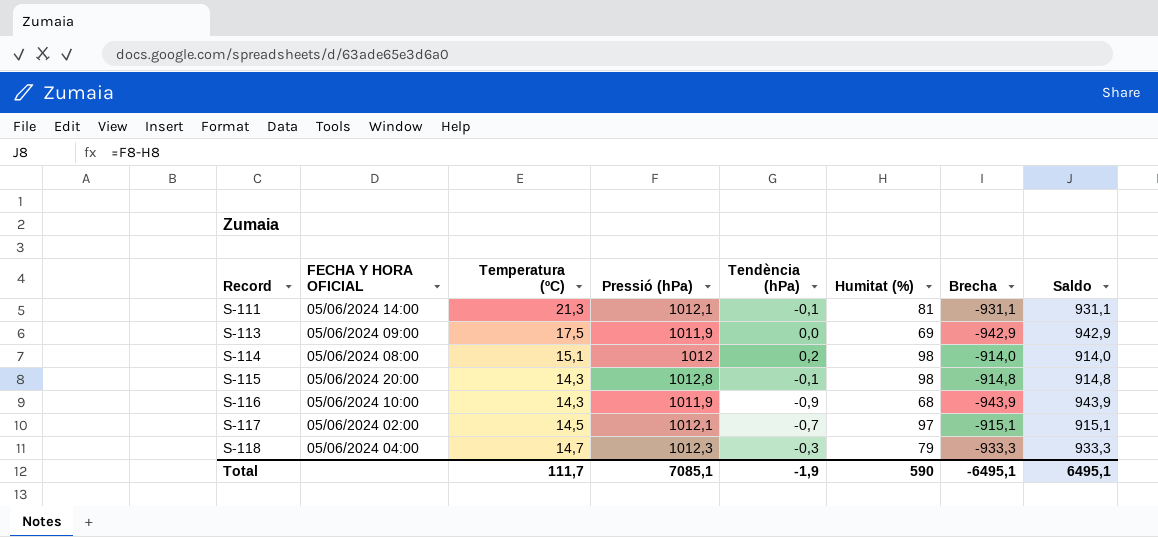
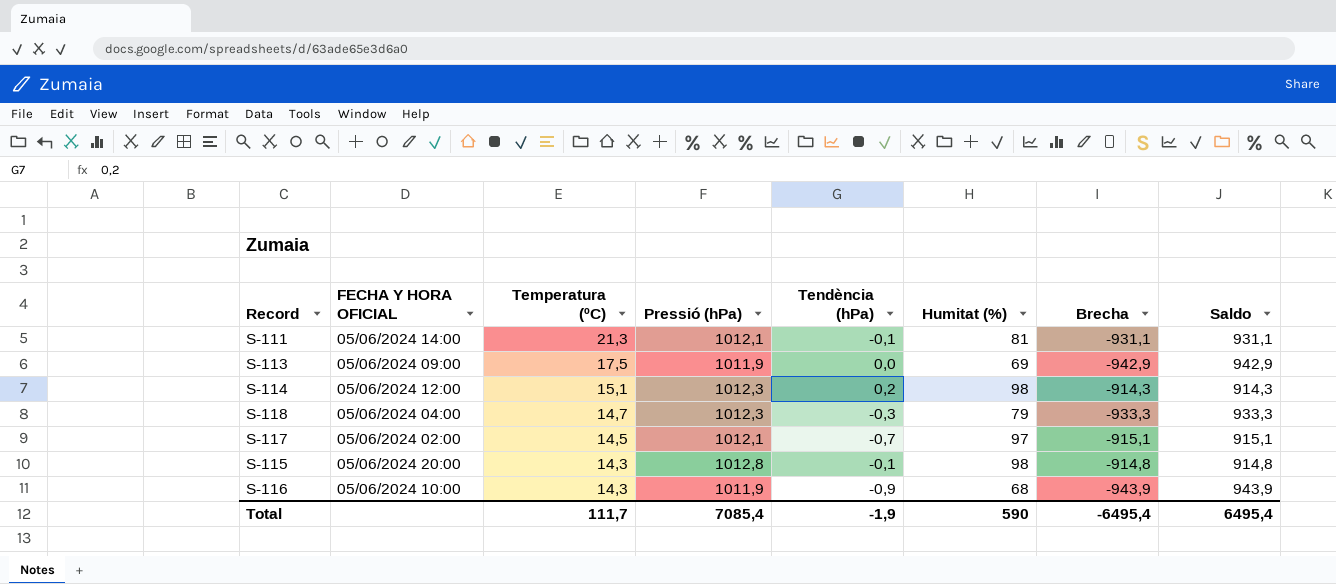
row order: Record ascending -> Temperatura (ºC) descending
S-114 | FECHA Y HORA OFICIAL: 05/06/2024 08:00 -> 05/06/2024 12:00
S-114 | Pressió (hPa): 1012 -> 1012,3
S-114 | Brecha: -914,0 -> -914,3
S-114 | Saldo: 914,0 -> 914,3
Total | Pressió (hPa): 7085,1 -> 7085,4
Total | Brecha: -6495,1 -> -6495,4
Total | Saldo: 6495,1 -> 6495,4

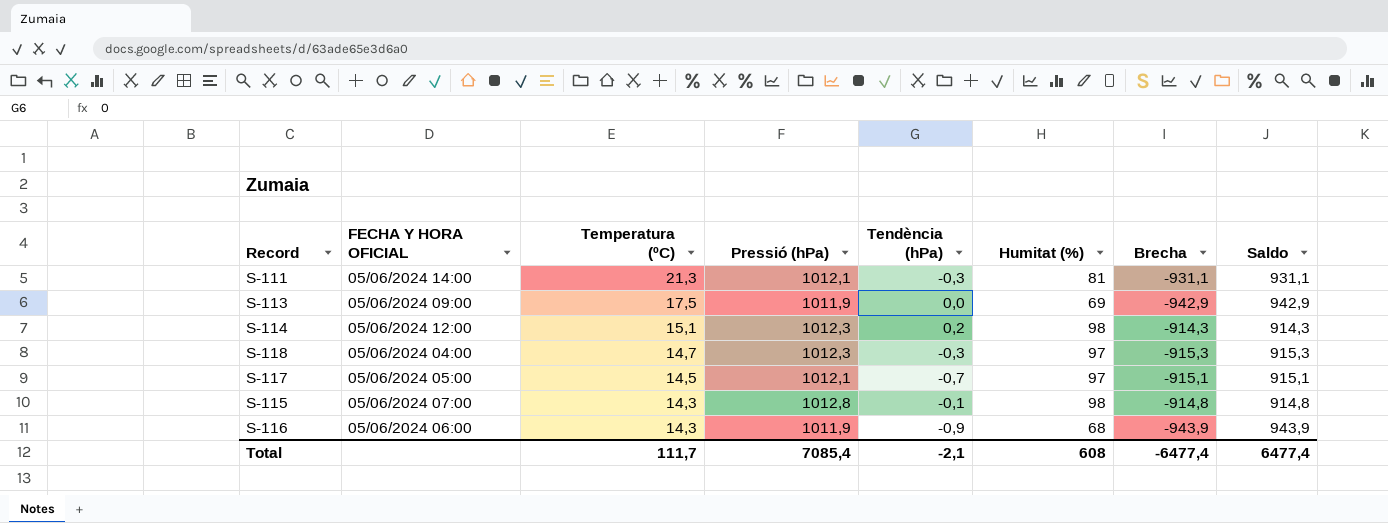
S-111 | Tendència (hPa): -0,1 -> -0,3
S-118 | Humitat (%): 79 -> 97
S-118 | Brecha: -933,3 -> -915,3
S-118 | Saldo: 933,3 -> 915,3
S-117 | FECHA Y HORA OFICIAL: 05/06/2024 02:00 -> 05/06/2024 05:00
S-115 | FECHA Y HORA OFICIAL: 05/06/2024 20:00 -> 05/06/2024 07:00
S-116 | FECHA Y HORA OFICIAL: 05/06/2024 10:00 -> 05/06/2024 06:00
Total | Tendència (hPa): -1,9 -> -2,1
Total | Humitat (%): 590 -> 608
Total | Brecha: -6495,4 -> -6477,4
Total | Saldo: 6495,4 -> 6477,4

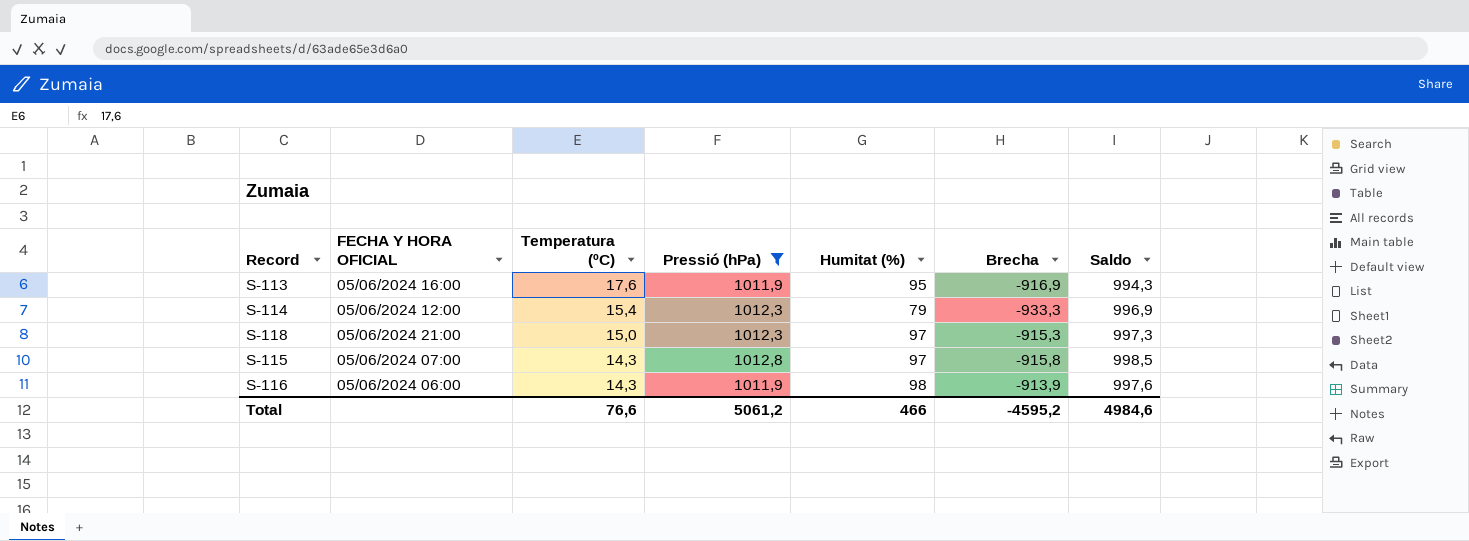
filter: none -> Pressió (hPa) != 1012,1
column Tendència (hPa) | position: 5 -> none
column Saldo | formula: [Pressió (hPa)] - [Humitat (%)] -> [Pressió (hPa)] - [Temperatura (ºC)]
S-113 | FECHA Y HORA OFICIAL: 05/06/2024 09:00 -> 05/06/2024 16:00
S-113 | Temperatura (ºC): 17,5 -> 17,6
S-113 | Humitat (%): 69 -> 95
S-113 | Brecha: -942,9 -> -916,9
S-114 | Temperatura (ºC): 15,1 -> 15,4
S-114 | Humitat (%): 98 -> 79
S-114 | Brecha: -914,3 -> -933,3
S-118 | FECHA Y HORA OFICIAL: 05/06/2024 04:00 -> 05/06/2024 21:00
S-118 | Temperatura (ºC): 14,7 -> 15,0
S-115 | Humitat (%): 98 -> 97
S-115 | Brecha: -914,8 -> -915,8
S-116 | Humitat (%): 68 -> 98
S-116 | Brecha: -943,9 -> -913,9
Total | Temperatura (ºC): 111,7 -> 76,6
Total | Pressió (hPa): 7085,4 -> 5061,2
Total | Humitat (%): 608 -> 466
Total | Brecha: -6477,4 -> -4595,2
Total | Saldo: 6477,4 -> 4984,6

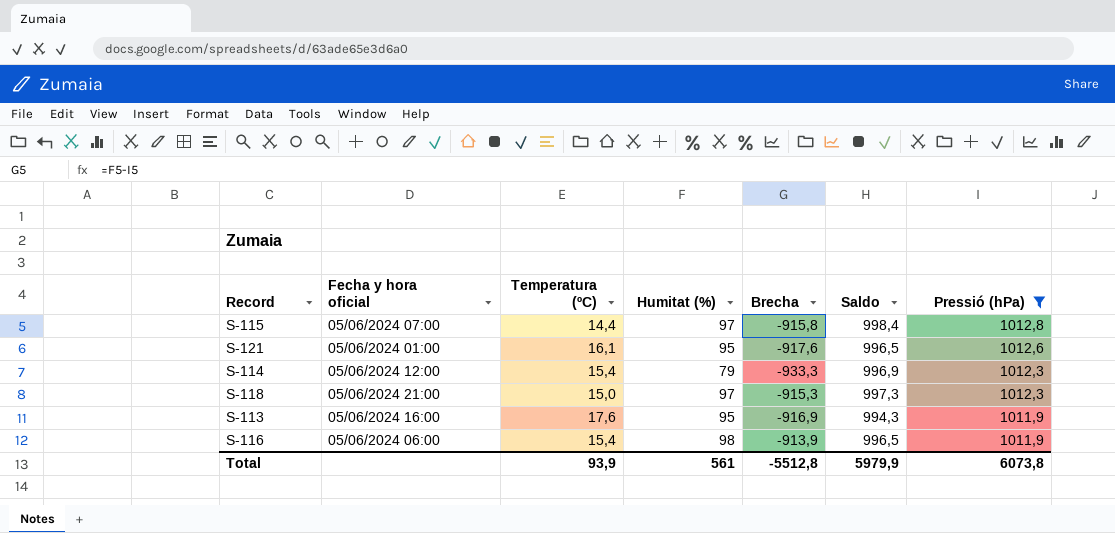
row order: Temperatura (ºC) descending -> Pressió (hPa) descending
column name: FECHA Y HORA OFICIAL -> Fecha y hora oficial
column Pressió (hPa) | position: 4 -> 7
S-115 | Temperatura (ºC): 14,3 -> 14,4
S-115 | Saldo: 998,5 -> 998,4
row S-121: none -> 05/06/2024 01:00 | 16,1 | 95 | -917,6 | 996,5 | 1012,6
S-116 | Temperatura (ºC): 14,3 -> 15,4
S-116 | Saldo: 997,6 -> 996,5
Total | Temperatura (ºC): 76,6 -> 93,9
Total | Humitat (%): 466 -> 561
Total | Brecha: -4595,2 -> -5512,8
Total | Saldo: 4984,6 -> 5979,9
Total | Pressió (hPa): 5061,2 -> 6073,8

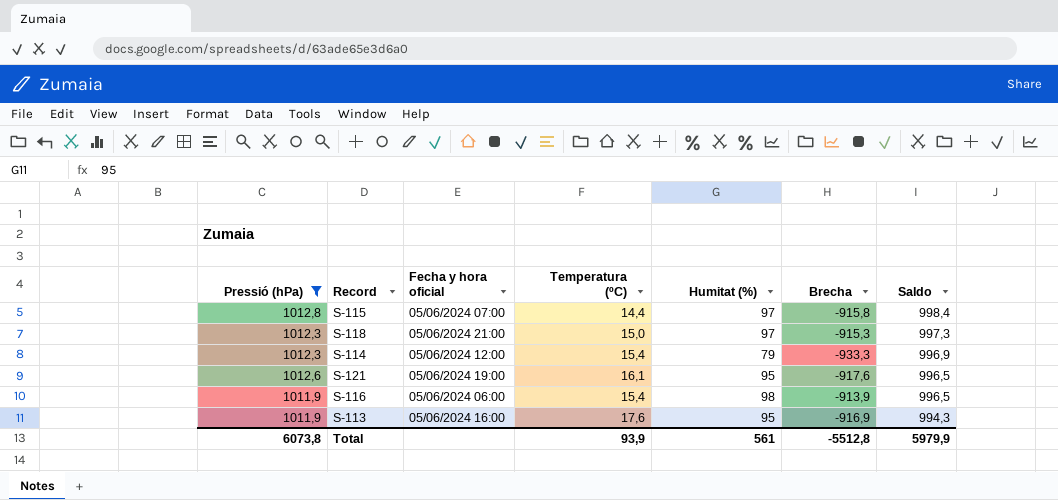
row order: Pressió (hPa) descending -> Saldo descending
column Pressió (hPa) | position: 7 -> 1
S-121 | Fecha y hora oficial: 05/06/2024 01:00 -> 05/06/2024 19:00

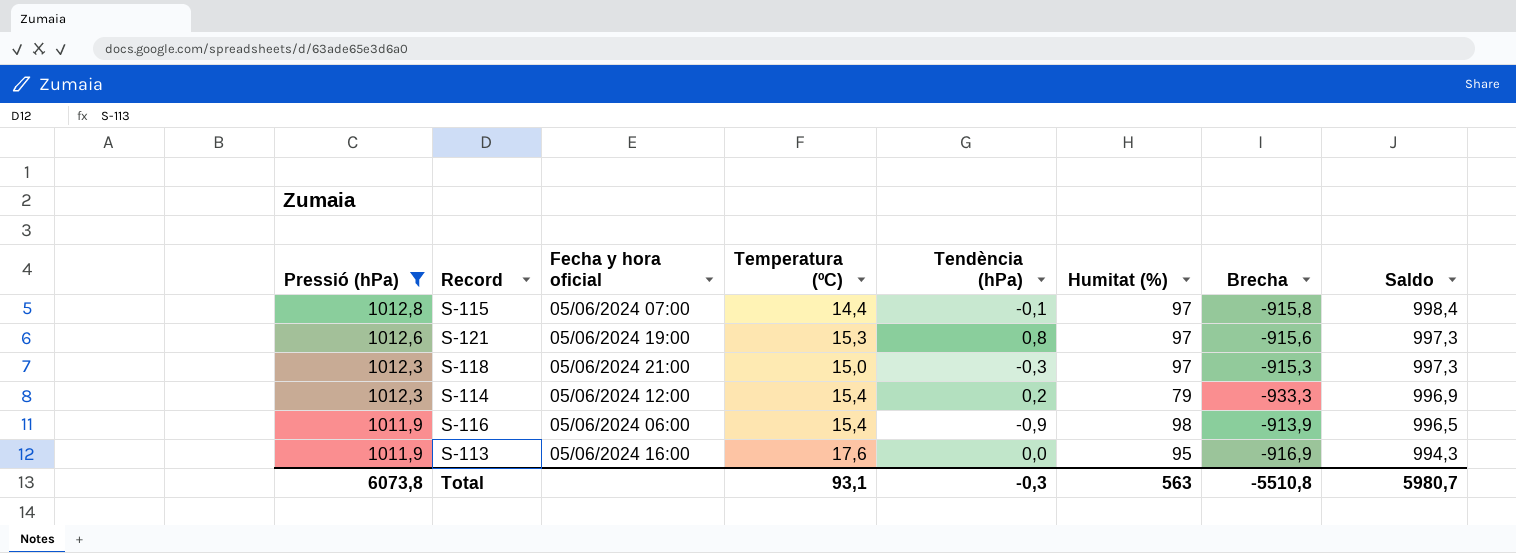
row order: Saldo descending -> Pressió (hPa) descending
column Tendència (hPa) | position: none -> 5
S-121 | Temperatura (ºC): 16,1 -> 15,3
S-121 | Humitat (%): 95 -> 97
S-121 | Brecha: -917,6 -> -915,6
S-121 | Saldo: 996,5 -> 997,3
Total | Temperatura (ºC): 93,9 -> 93,1
Total | Humitat (%): 561 -> 563
Total | Brecha: -5512,8 -> -5510,8
Total | Saldo: 5979,9 -> 5980,7

